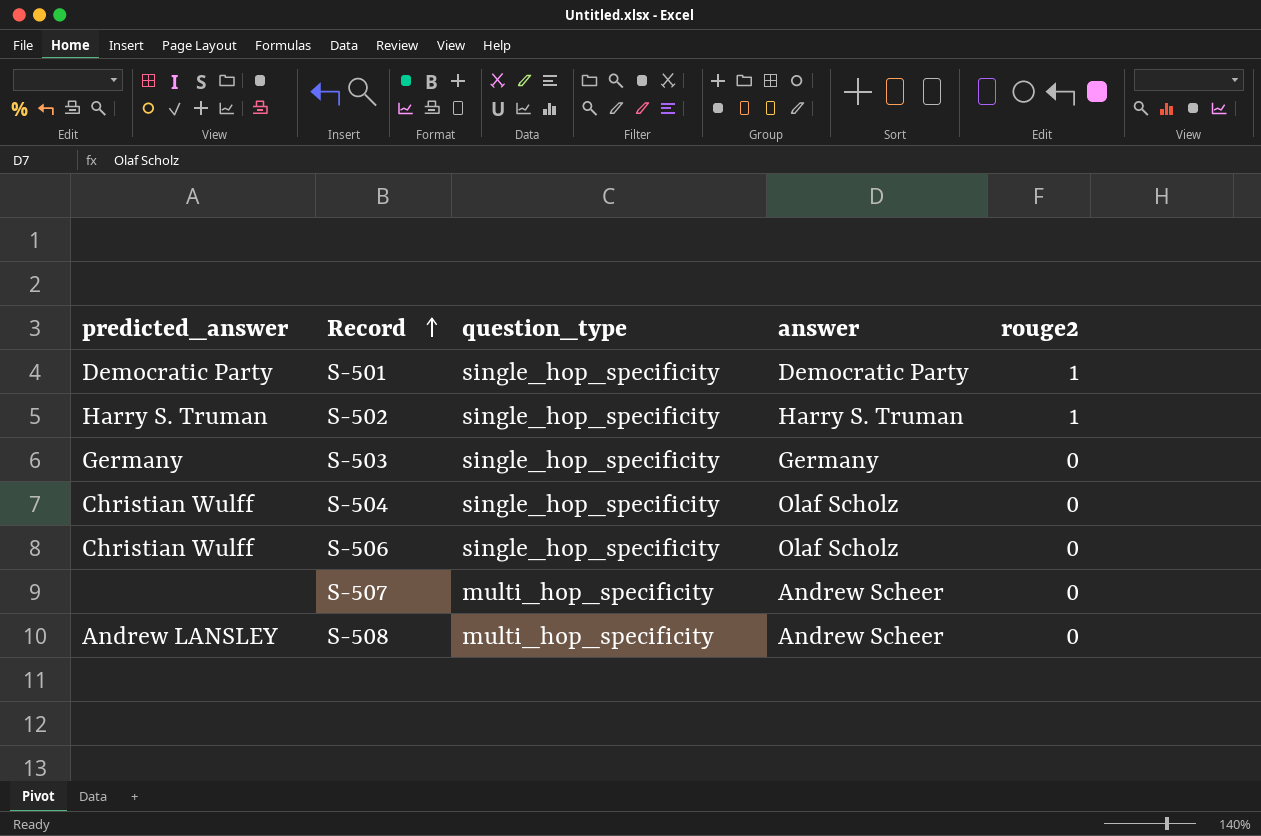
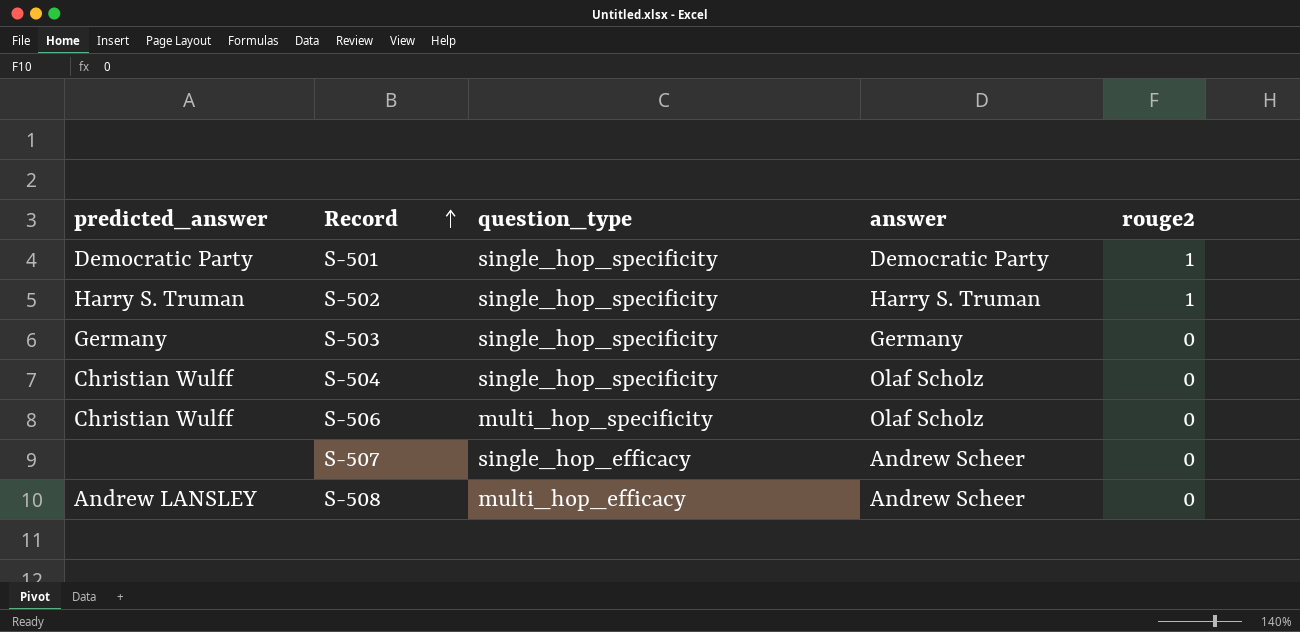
S-506 | question_type: single_hop_specificity -> multi_hop_specificity
S-507 | question_type: multi_hop_specificity -> single_hop_efficacy
S-508 | question_type: multi_hop_specificity -> multi_hop_efficacy

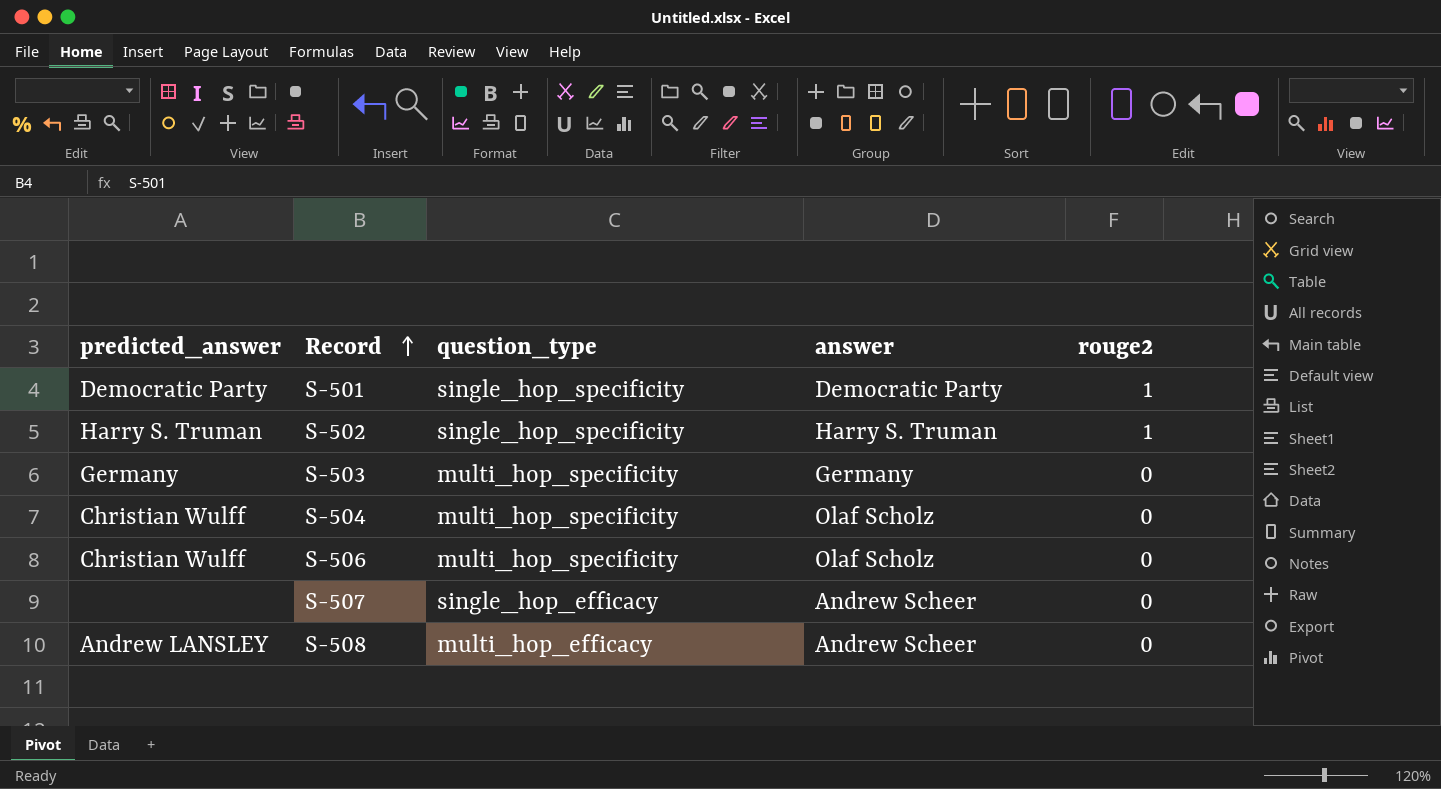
S-503 | question_type: single_hop_specificity -> multi_hop_specificity
S-504 | question_type: single_hop_specificity -> multi_hop_specificity

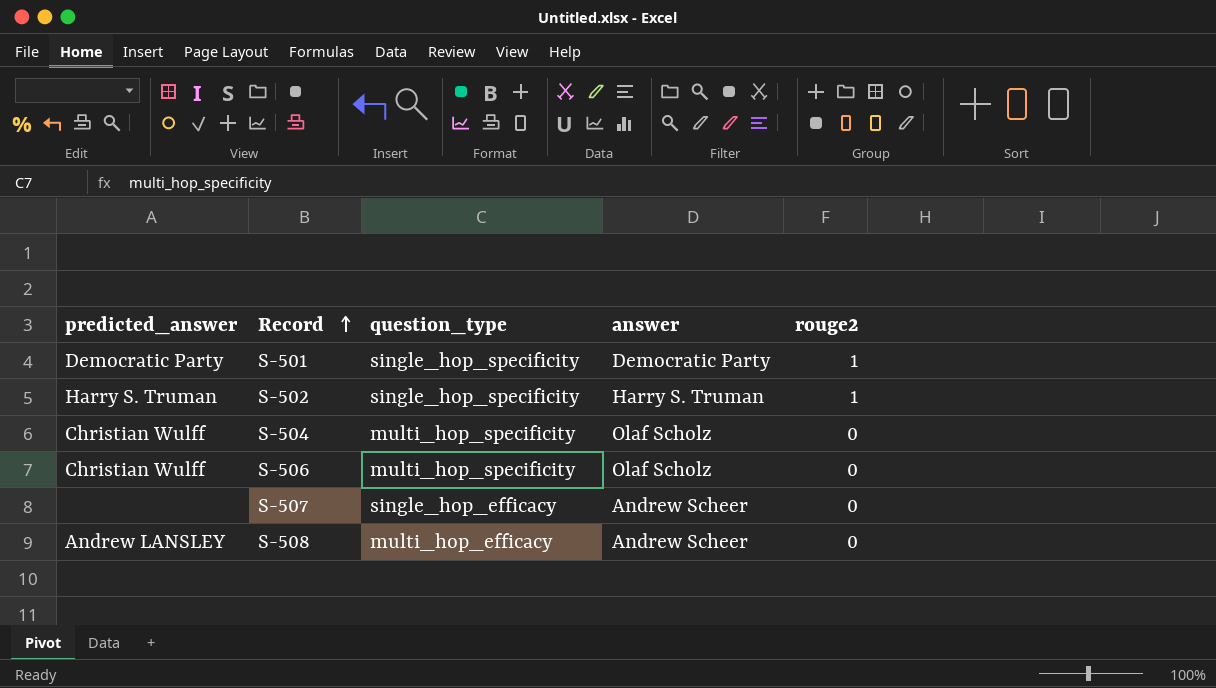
row S-503: Germany | multi_hop_specificity | Germany | 0 -> none

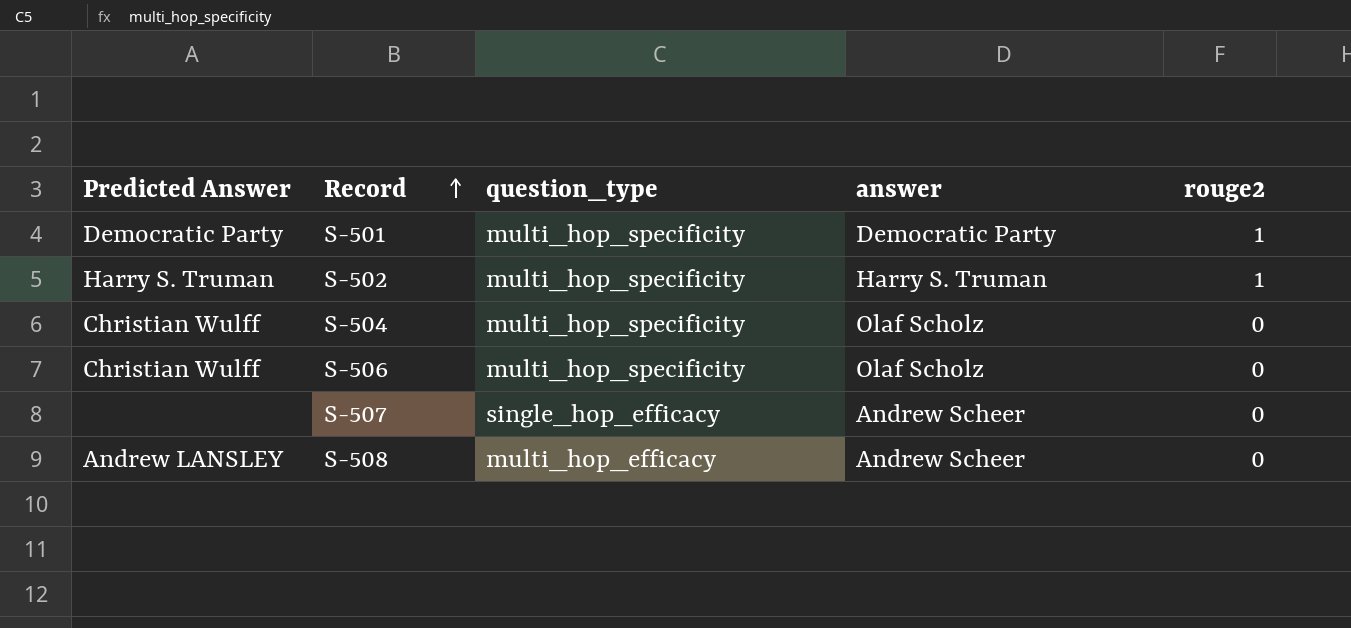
column name: predicted_answer -> Predicted Answer
S-501 | question_type: single_hop_specificity -> multi_hop_specificity
S-502 | question_type: single_hop_specificity -> multi_hop_specificity

